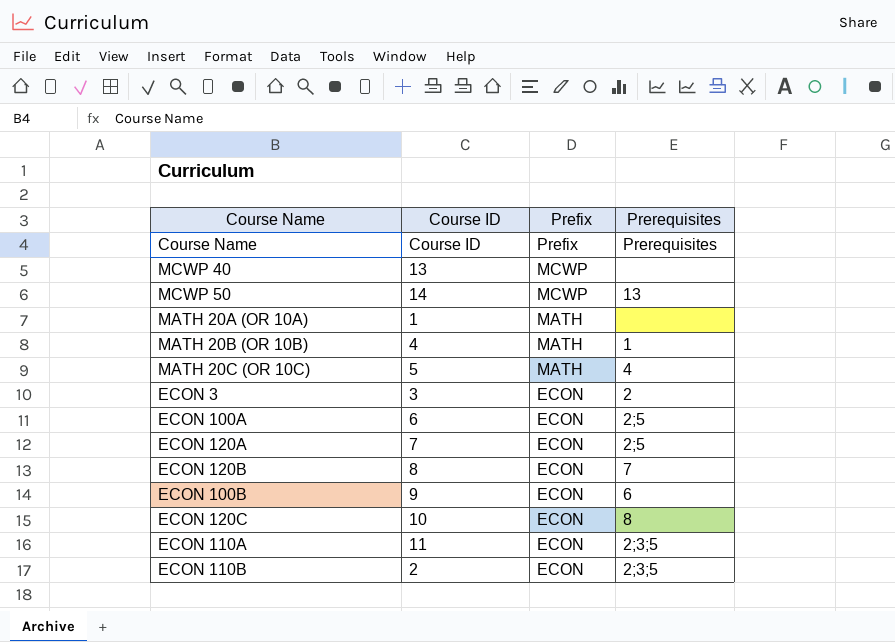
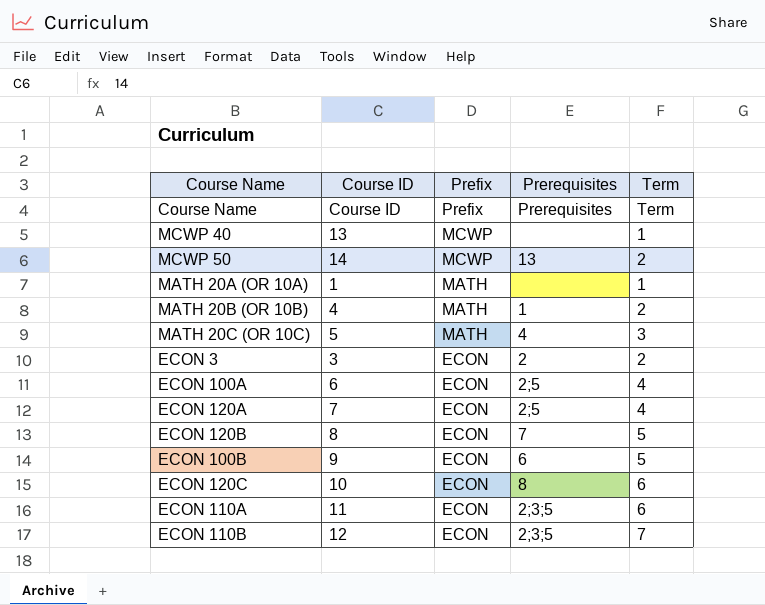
column Term | position: none -> 5
ECON 110B | Course ID: 2 -> 12

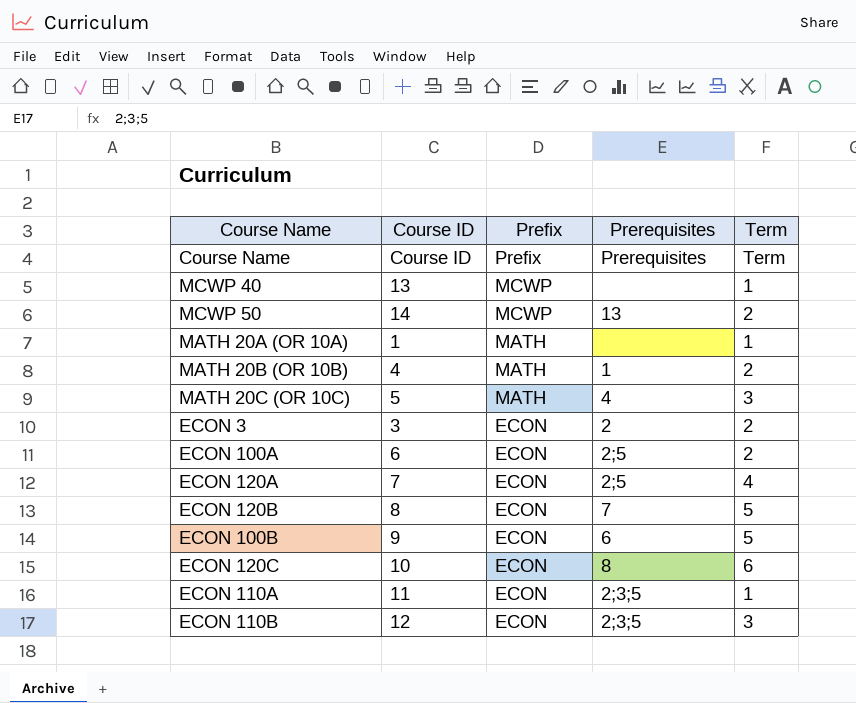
ECON 100A | Term: 4 -> 2
ECON 110A | Term: 6 -> 1
ECON 110B | Term: 7 -> 3

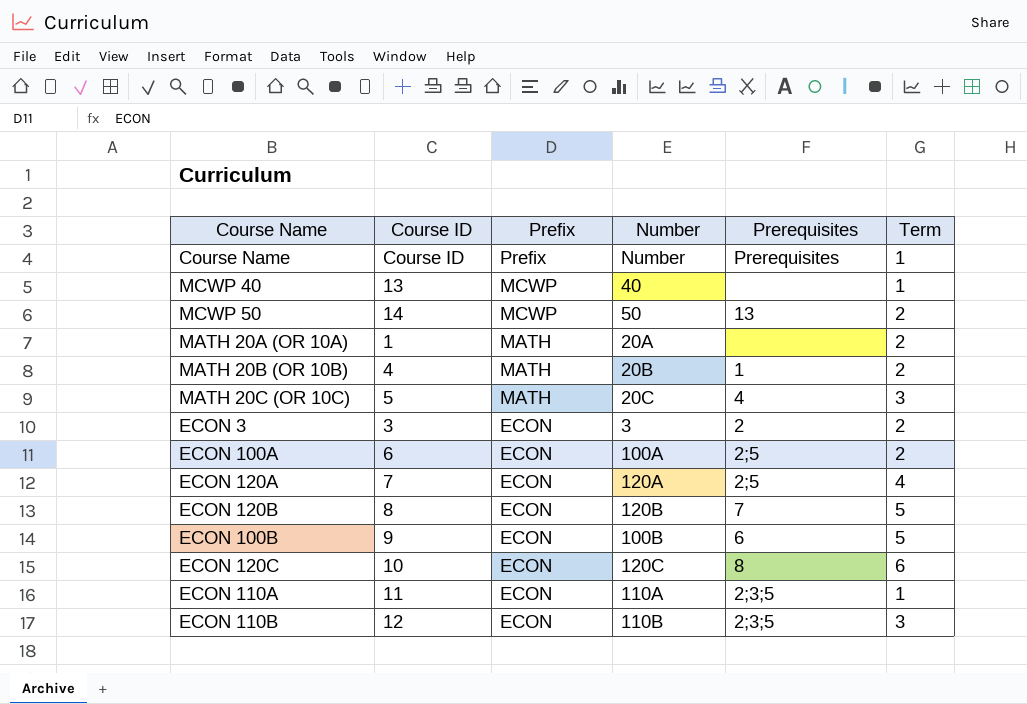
column Number | position: none -> 4
Course Name | Term: Term -> 1
MATH 20A (OR 10A) | Term: 1 -> 2

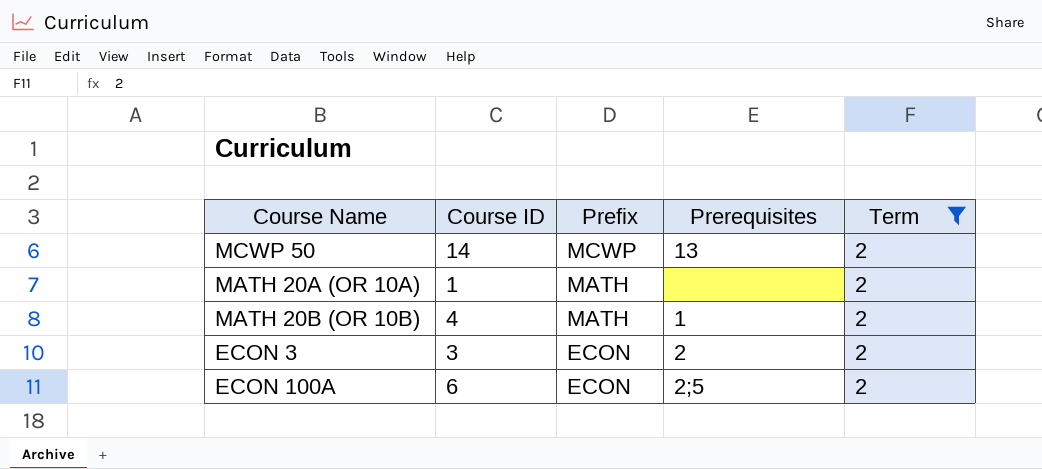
filter: none -> Term = 2
column Number | position: 4 -> none

